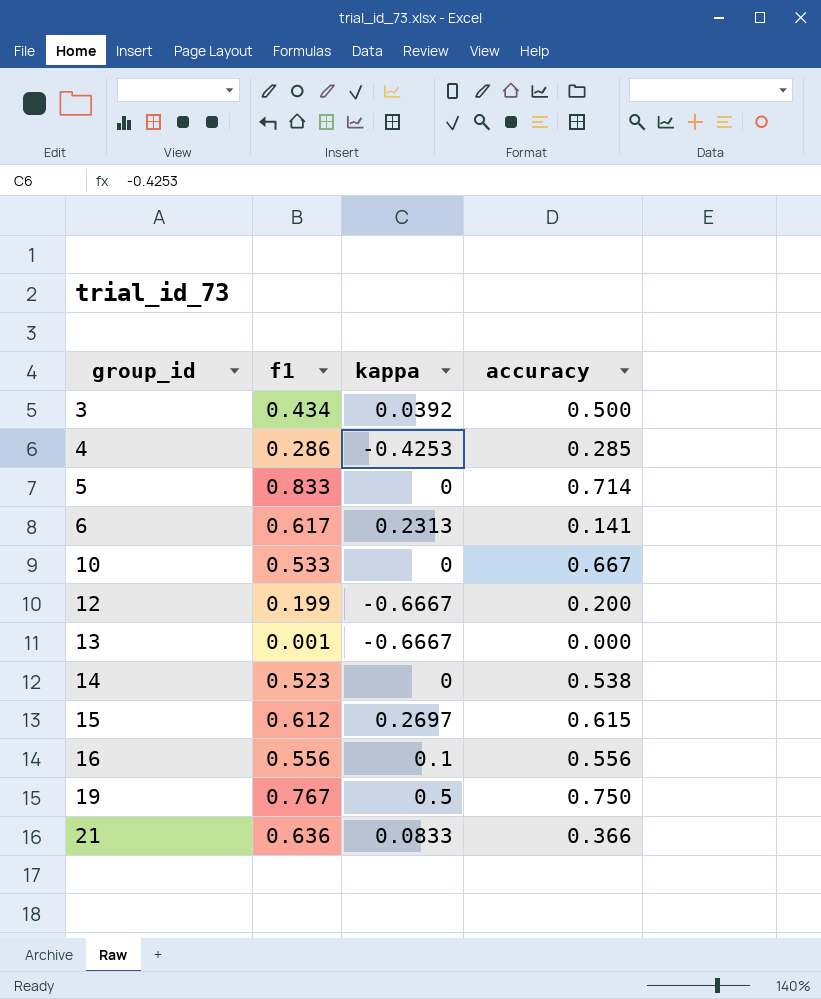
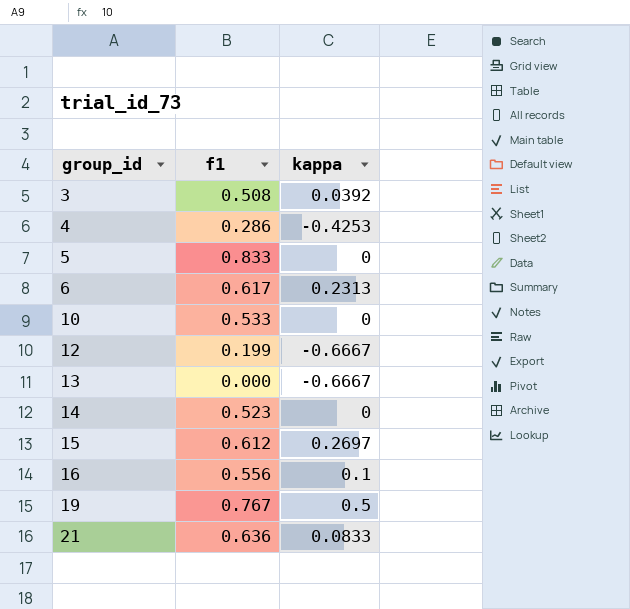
column accuracy | position: 4 -> none
3 | f1: 0.434 -> 0.508
13 | f1: 0.001 -> 0.000

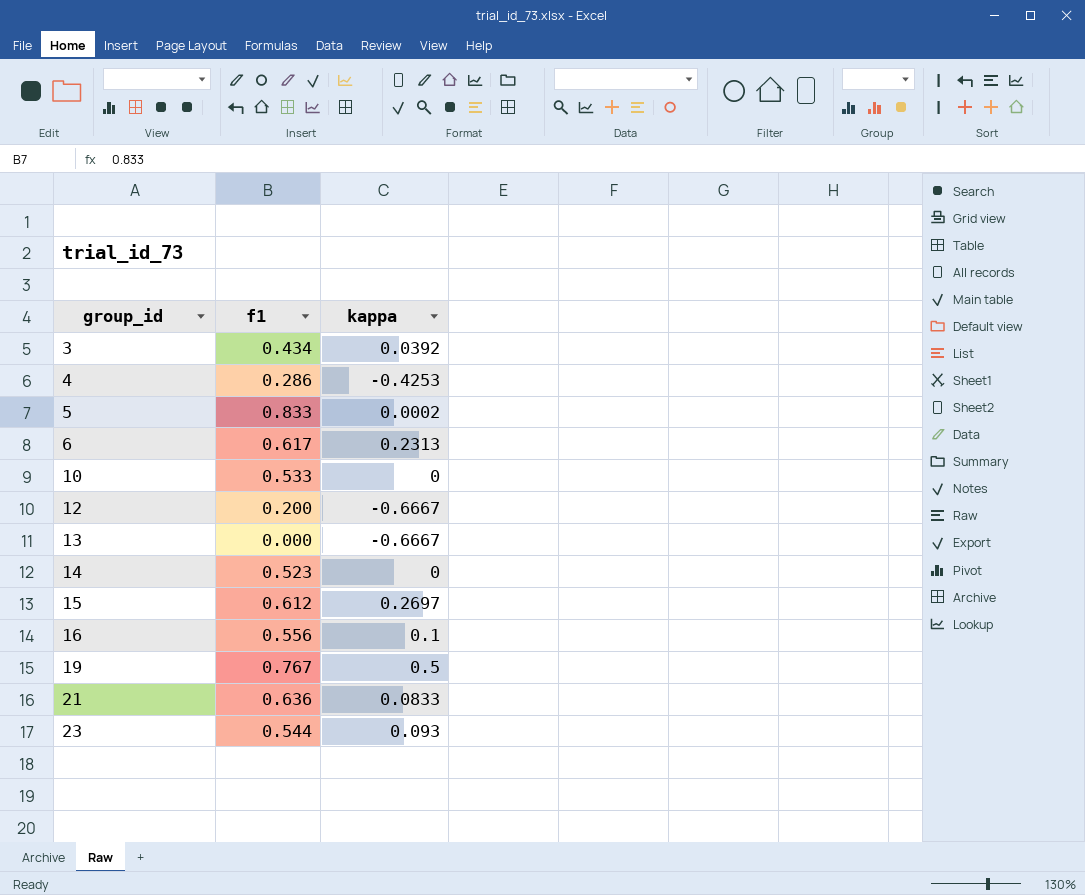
3 | f1: 0.508 -> 0.434
5 | kappa: 0 -> 0.0002
12 | f1: 0.199 -> 0.200
row 23: none -> 0.544 | 0.093

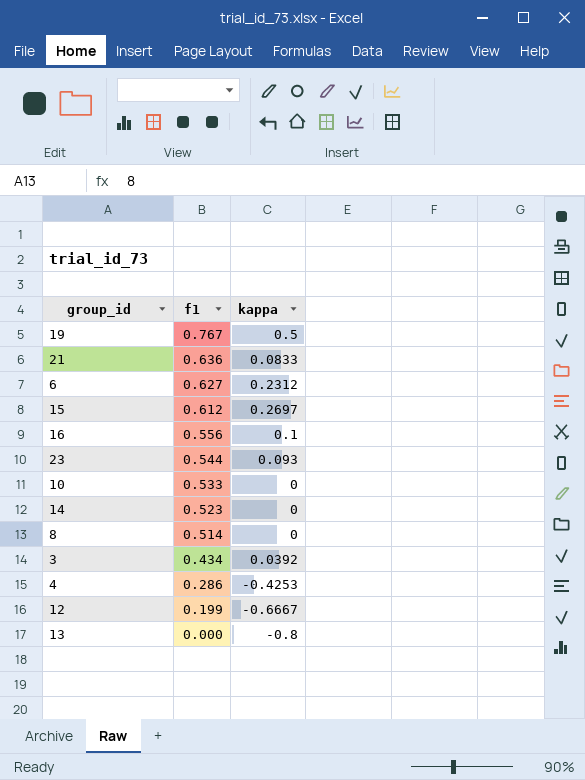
row order: group_id ascending -> f1 descending
row 5: 0.833 | 0.0002 -> none
6 | f1: 0.617 -> 0.627
6 | kappa: 0.2313 -> 0.2312
row 8: none -> 0.514 | 0
12 | f1: 0.200 -> 0.199
13 | kappa: -0.6667 -> -0.8

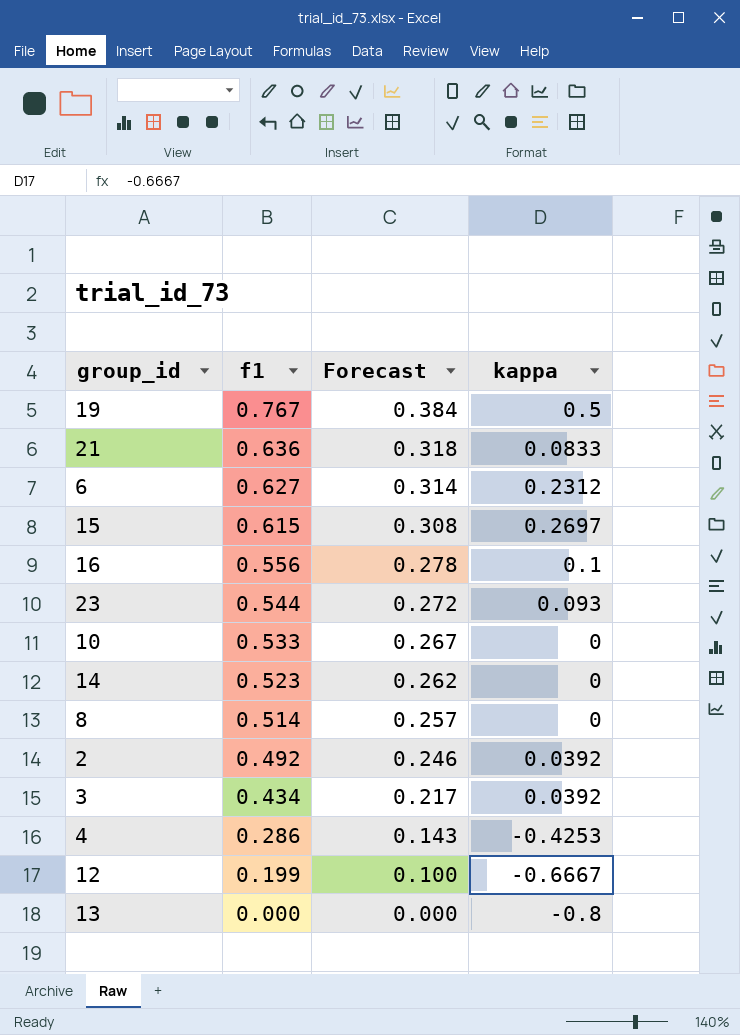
column Forecast | formula: none -> [f1] * 0.5
15 | f1: 0.612 -> 0.615
row 2: none -> 0.492 | 0.246 | 0.0392

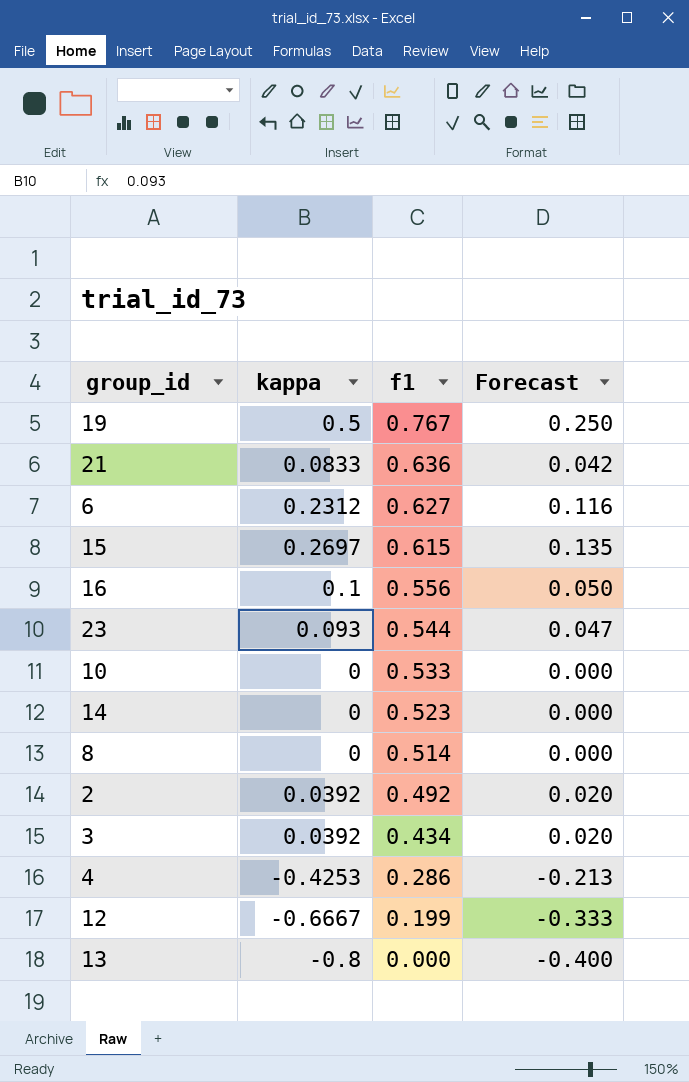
column kappa | position: 4 -> 2
column Forecast | formula: [f1] * 0.5 -> [kappa] * 0.5

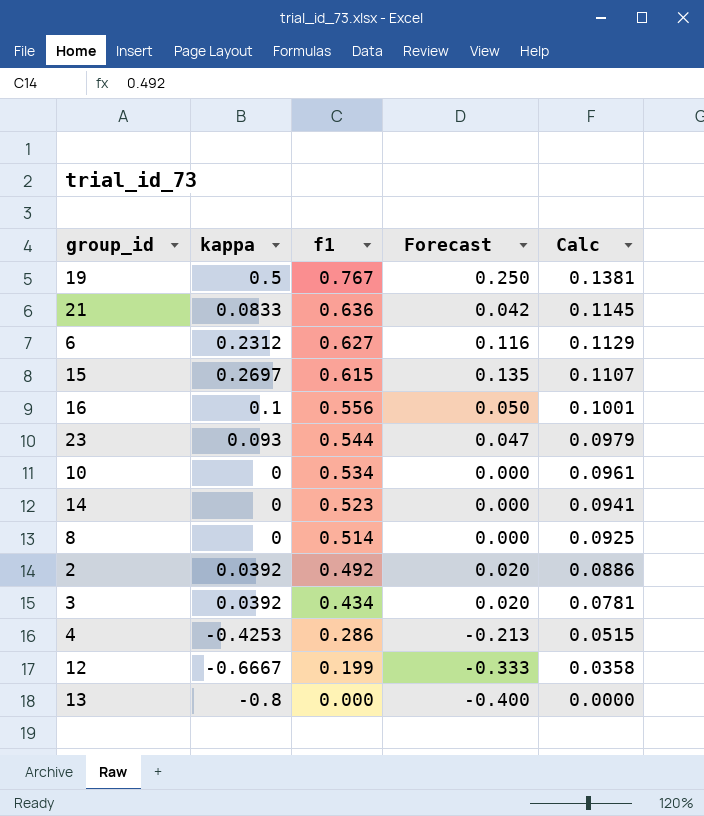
column Calc | formula: none -> [f1] * 0.18
10 | f1: 0.533 -> 0.534

